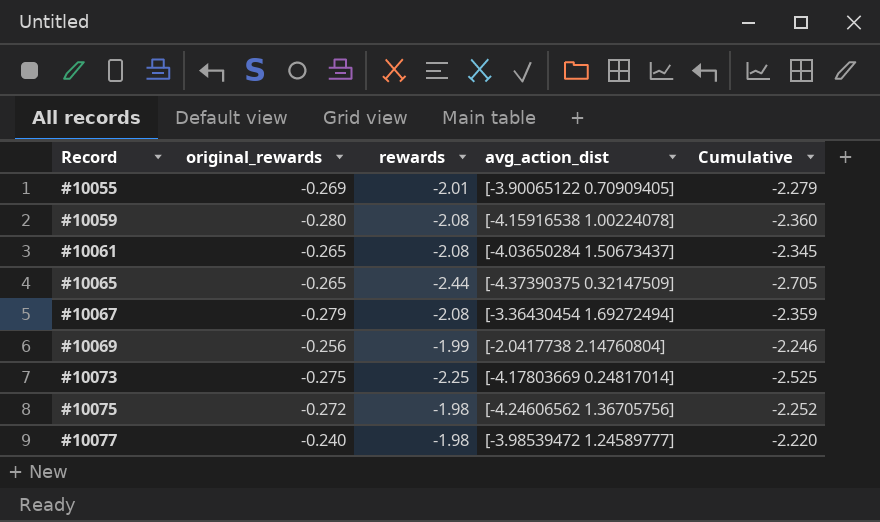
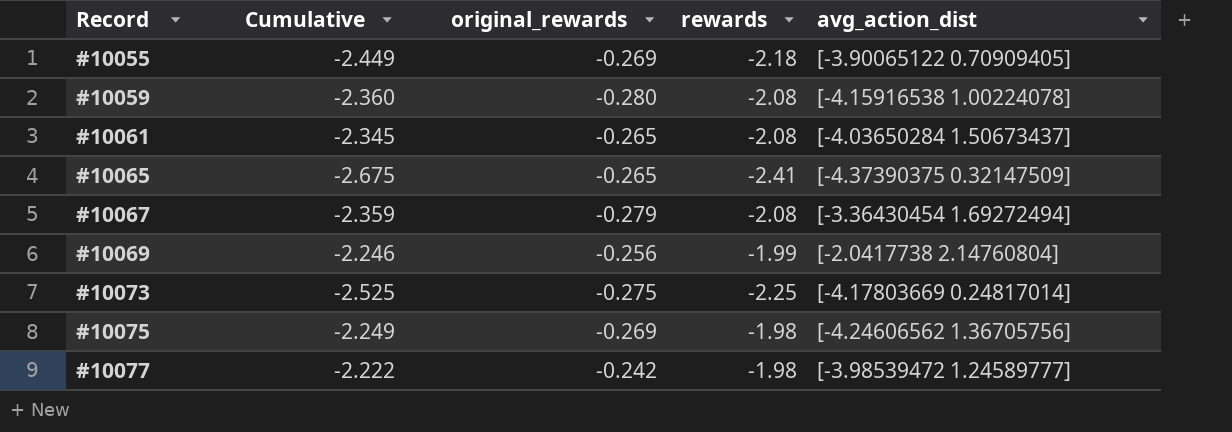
column Cumulative | position: 5 -> 2
#10055 | Cumulative: -2.279 -> -2.449
#10055 | rewards: -2.01 -> -2.18
#10065 | Cumulative: -2.705 -> -2.675
#10065 | rewards: -2.44 -> -2.41
#10075 | Cumulative: -2.252 -> -2.249
#10075 | original_rewards: -0.272 -> -0.269
#10077 | Cumulative: -2.220 -> -2.222
#10077 | original_rewards: -0.240 -> -0.242

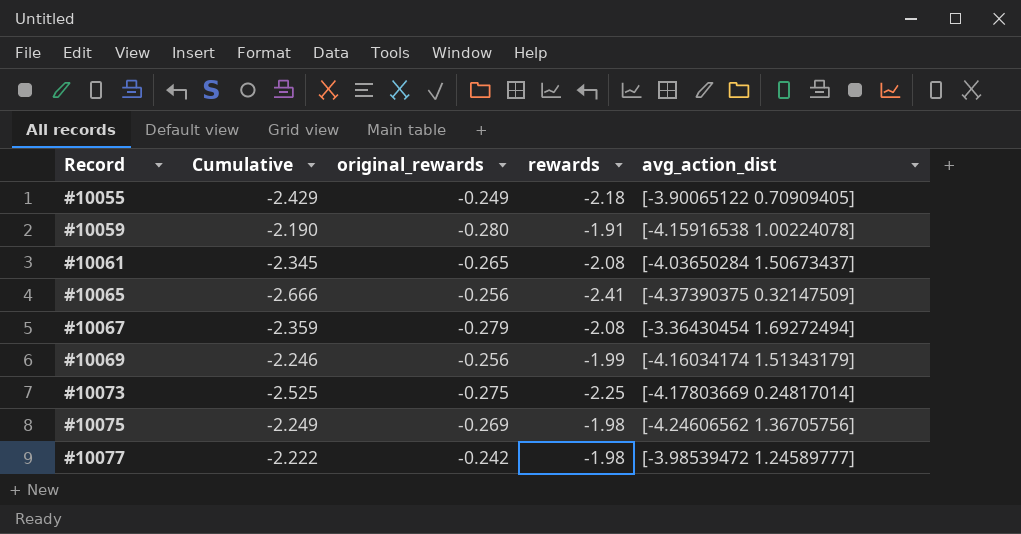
#10055 | Cumulative: -2.449 -> -2.429
#10055 | original_rewards: -0.269 -> -0.249
#10059 | Cumulative: -2.360 -> -2.190
#10059 | rewards: -2.08 -> -1.91
#10065 | Cumulative: -2.675 -> -2.666
#10065 | original_rewards: -0.265 -> -0.256
#10069 | avg_action_dist: [-2.0417738 2.14760804] -> [-4.16034174 1.51343179]

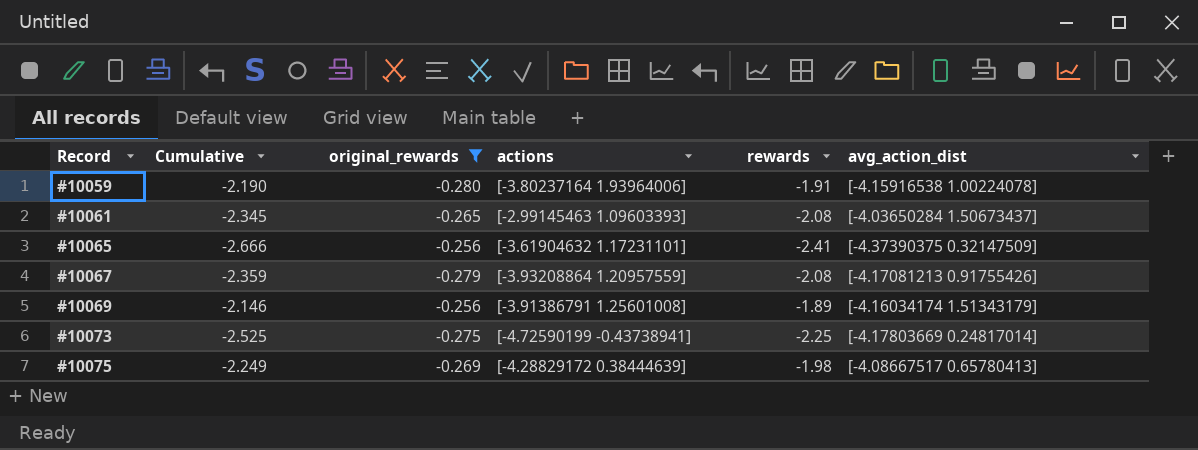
filter: none -> original_rewards <= -0.256
column actions | position: none -> 4
#10067 | avg_action_dist: [-3.36430454 1.69272494] -> [-4.17081213 0.91755426]
#10069 | Cumulative: -2.246 -> -2.146
#10069 | rewards: -1.99 -> -1.89
#10075 | avg_action_dist: [-4.24606562 1.36705756] -> [-4.08667517 0.65780413]

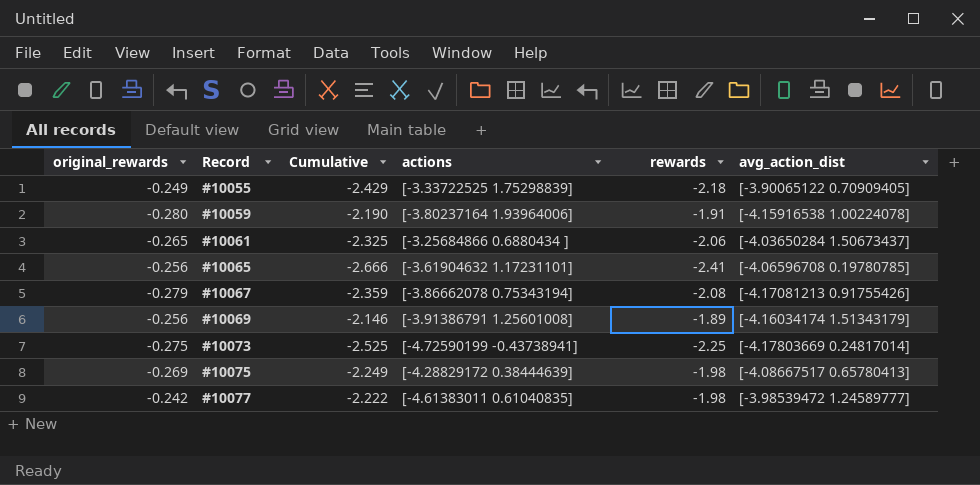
filter: original_rewards <= -0.256 -> none
column original_rewards | position: 3 -> 1
#10061 | Cumulative: -2.345 -> -2.325
#10061 | actions: [-2.99145463 1.09603393] -> [-3.25684866 0.6880434 ]
#10061 | rewards: -2.08 -> -2.06
#10065 | avg_action_dist: [-4.37390375 0.32147509] -> [-4.06596708 0.19780785]
#10067 | actions: [-3.93208864 1.20957559] -> [-3.86662078 0.75343194]

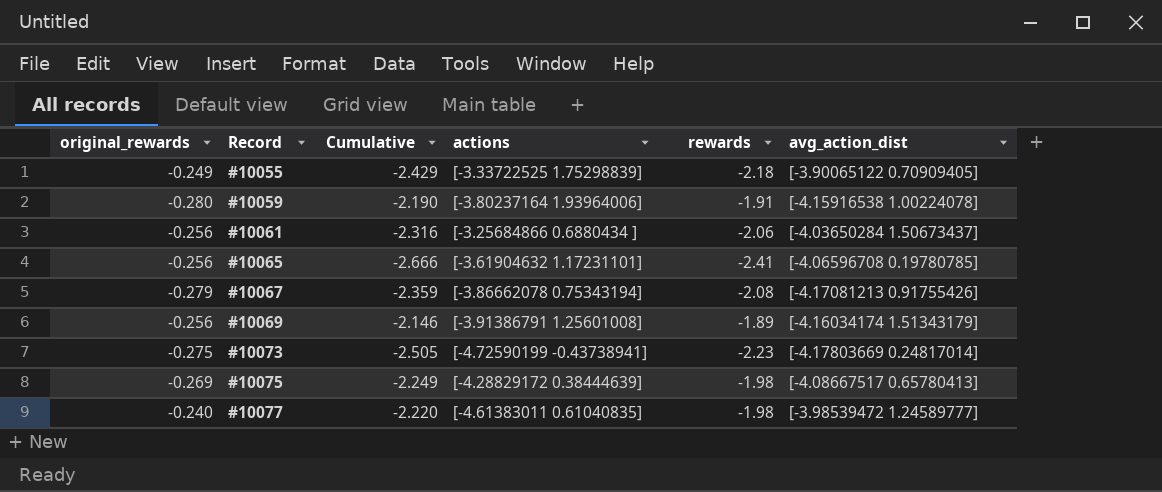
#10061 | original_rewards: -0.265 -> -0.256
#10061 | Cumulative: -2.325 -> -2.316
#10073 | Cumulative: -2.525 -> -2.505
#10073 | rewards: -2.25 -> -2.23
#10077 | original_rewards: -0.242 -> -0.240
#10077 | Cumulative: -2.222 -> -2.220

